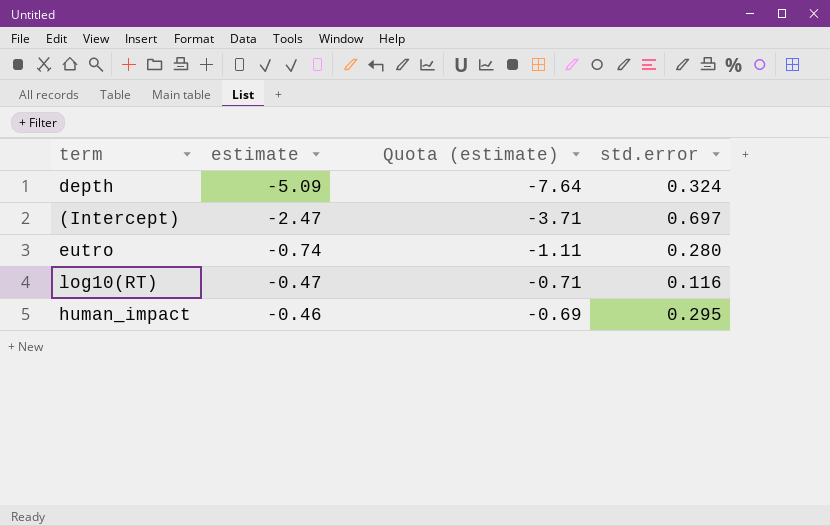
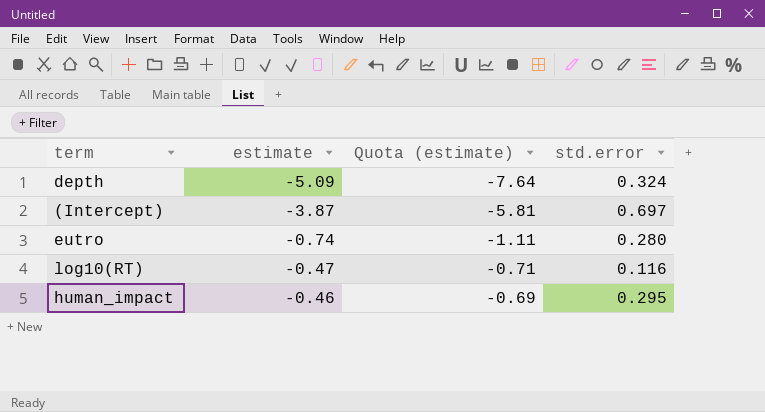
(Intercept) | estimate: -2.47 -> -3.87
(Intercept) | Quota (estimate): -3.71 -> -5.81

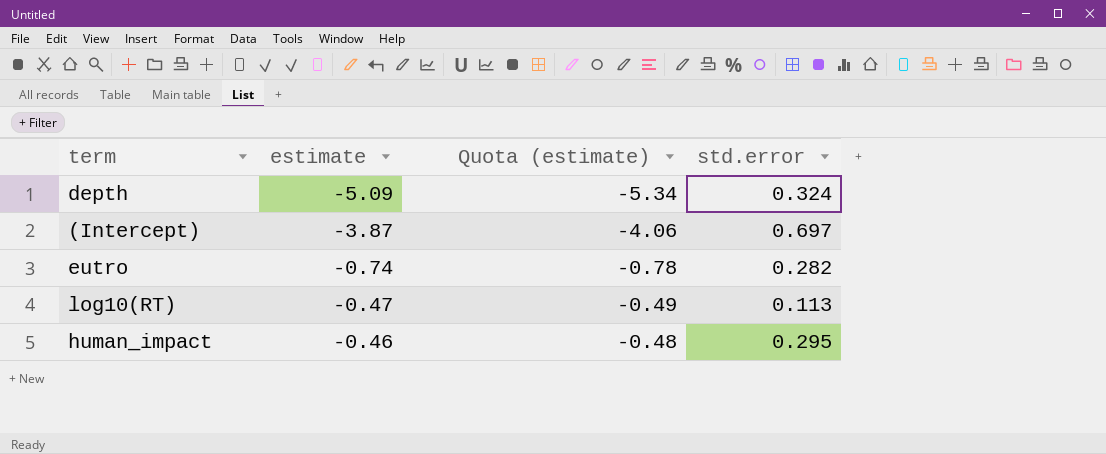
column Quota (estimate) | formula: [estimate] * 1.5 -> [estimate] * 1.05
eutro | std.error: 0.280 -> 0.282
log10(RT) | std.error: 0.116 -> 0.113

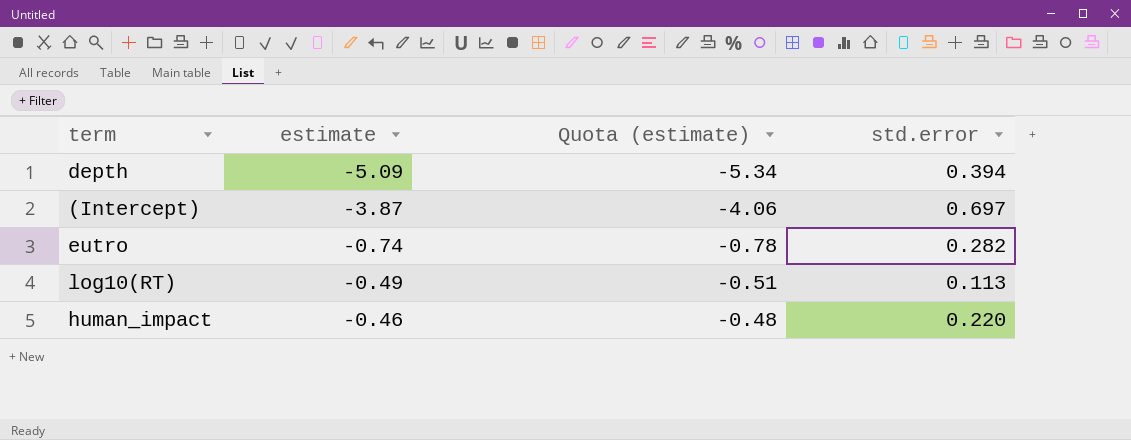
depth | std.error: 0.324 -> 0.394
log10(RT) | estimate: -0.47 -> -0.49
log10(RT) | Quota (estimate): -0.49 -> -0.51
human_impact | std.error: 0.295 -> 0.220

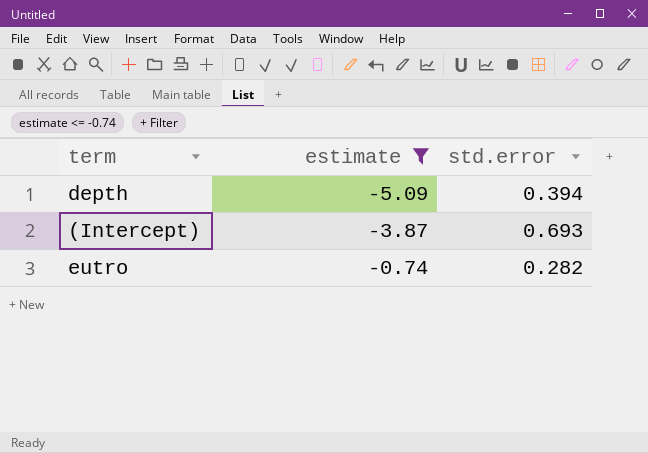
filter: none -> estimate <= -0.74
column Quota (estimate) | formula: [estimate] * 1.05 -> none
(Intercept) | std.error: 0.697 -> 0.693

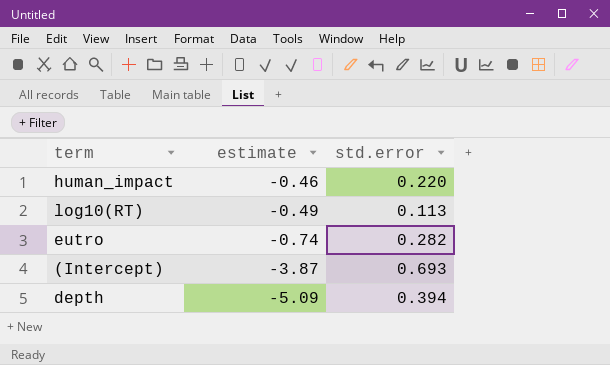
filter: estimate <= -0.74 -> none
row order: estimate ascending -> estimate descending

